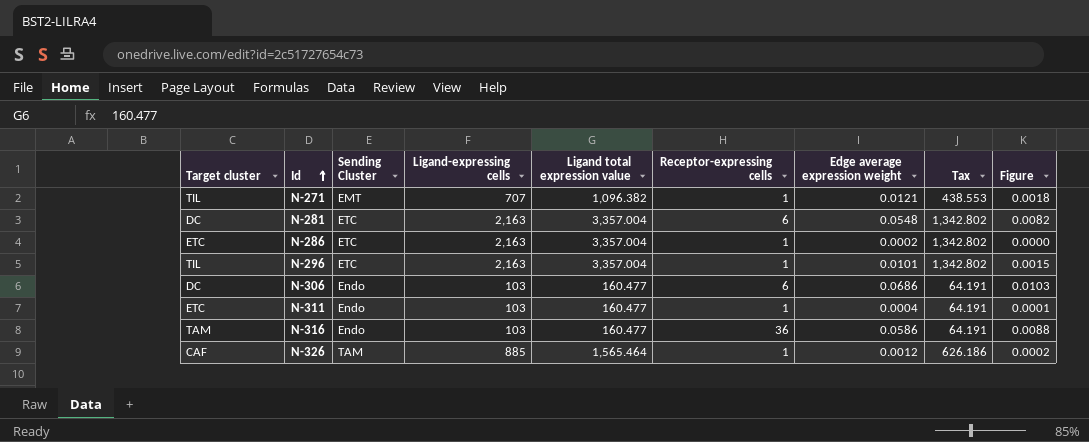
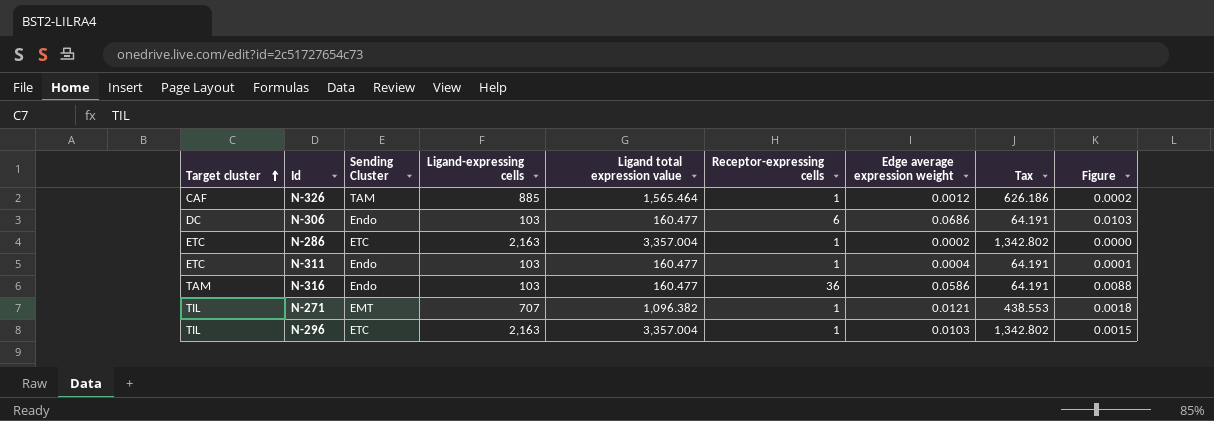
row order: Id ascending -> Target cluster ascending
row N-281: DC | ETC | 2,163 | 3,357.004 | 6 | 0.0548 | 1,342.802 | 0.0082 -> none
N-296 | Edge average expression weight: 0.0101 -> 0.0103

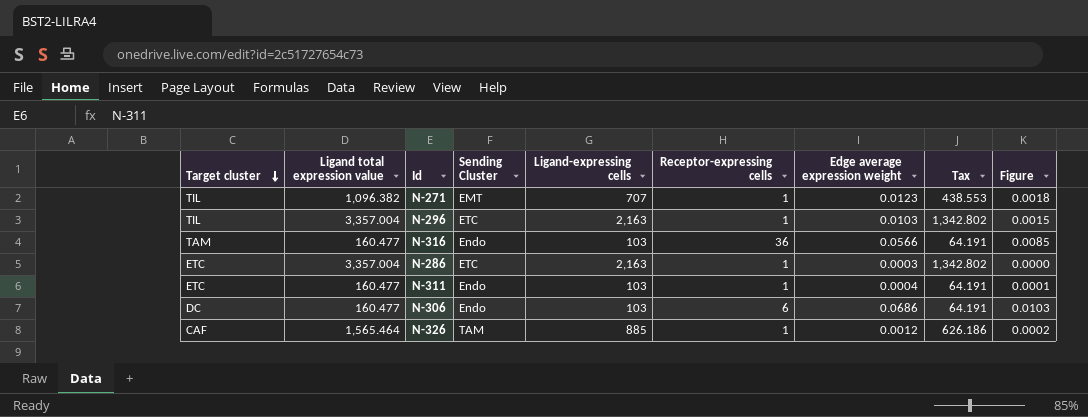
row order: Target cluster ascending -> Target cluster descending
column Ligand total expression value | position: 5 -> 2
N-271 | Edge average expression weight: 0.0121 -> 0.0123
N-316 | Edge average expression weight: 0.0586 -> 0.0566
N-316 | Figure: 0.0088 -> 0.0085
N-286 | Edge average expression weight: 0.0002 -> 0.0003

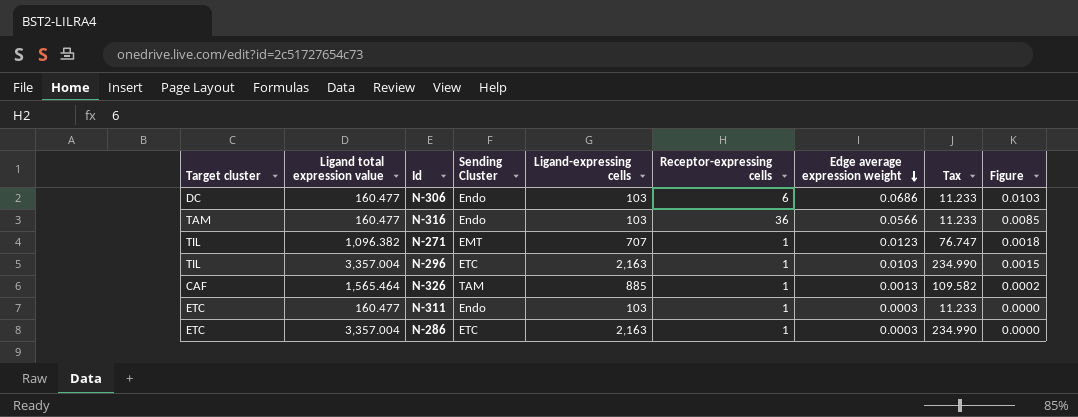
row order: Target cluster descending -> Edge average expression weight descending
column Tax | formula: [Ligand total expression value] * 0.4 -> [Ligand total expression value] * 0.07
N-326 | Edge average expression weight: 0.0012 -> 0.0013
N-311 | Edge average expression weight: 0.0004 -> 0.0003
N-311 | Figure: 0.0001 -> 0.0000

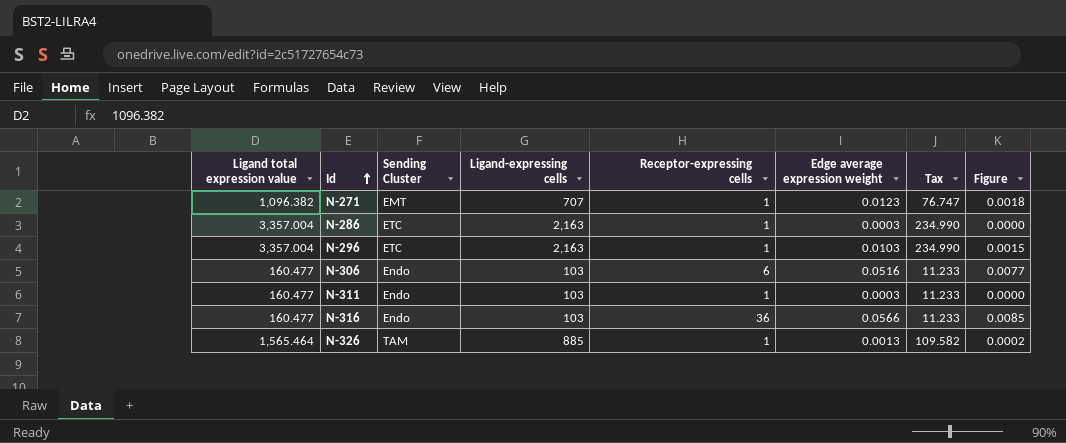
row order: Edge average expression weight descending -> Id ascending
column Target cluster | position: 1 -> none
N-306 | Edge average expression weight: 0.0686 -> 0.0516
N-306 | Figure: 0.0103 -> 0.0077

